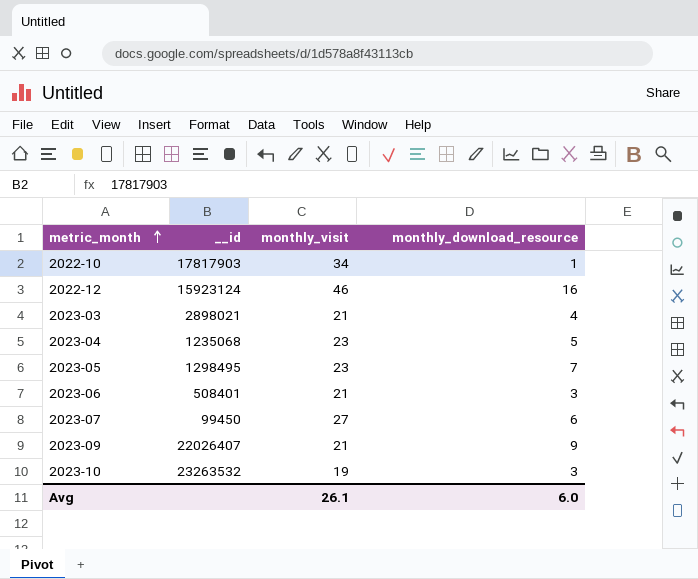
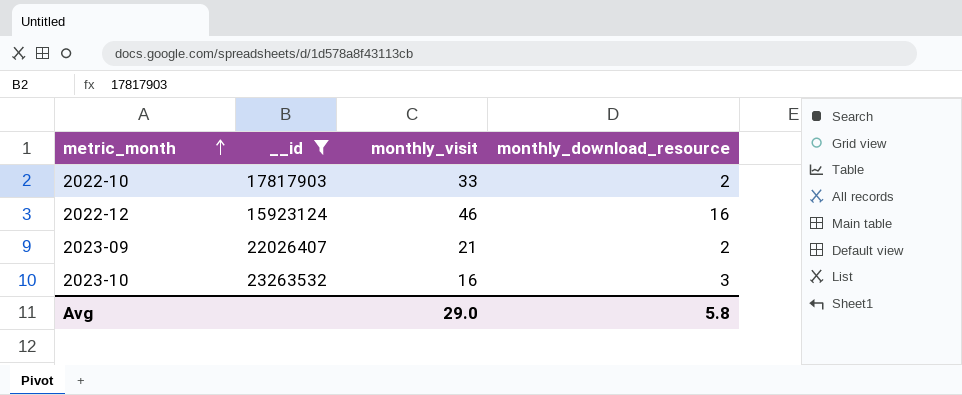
filter: none -> __id >= 15923124
2022-10 | monthly_visit: 34 -> 33
2022-10 | monthly_download_resource: 1 -> 2
2023-09 | monthly_download_resource: 9 -> 2
2023-10 | monthly_visit: 19 -> 16
Avg | monthly_visit: 26.1 -> 29.0
Avg | monthly_download_resource: 6.0 -> 5.8

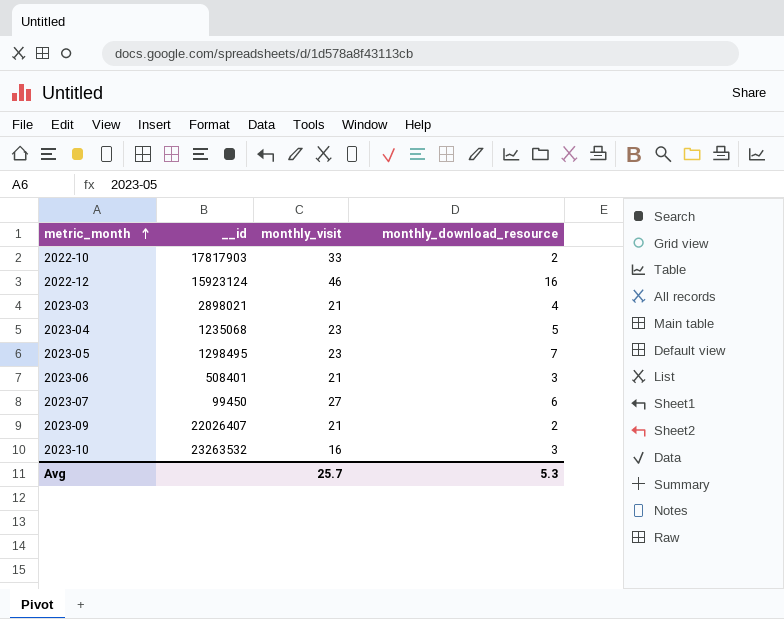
filter: __id >= 15923124 -> none
Avg | monthly_visit: 29.0 -> 25.7
Avg | monthly_download_resource: 5.8 -> 5.3

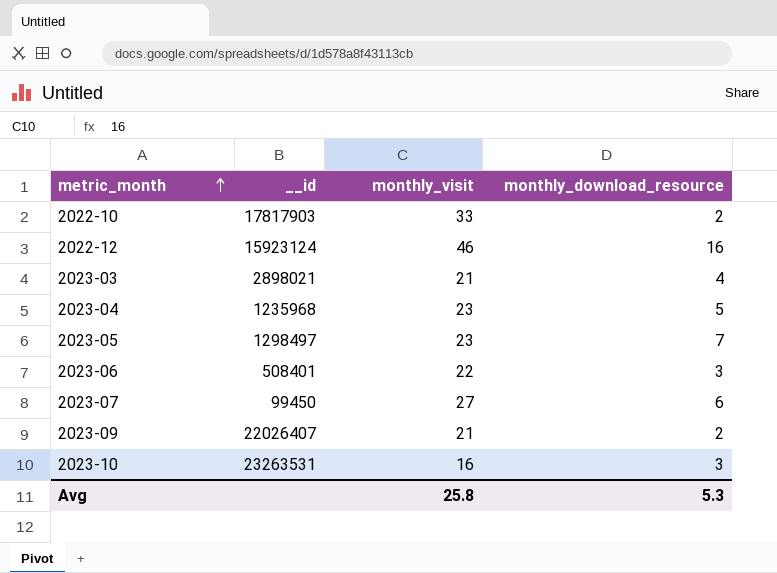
2023-04 | __id: 1235068 -> 1235968
2023-05 | __id: 1298495 -> 1298497
2023-06 | monthly_visit: 21 -> 22
2023-10 | __id: 23263532 -> 23263531
Avg | monthly_visit: 25.7 -> 25.8

